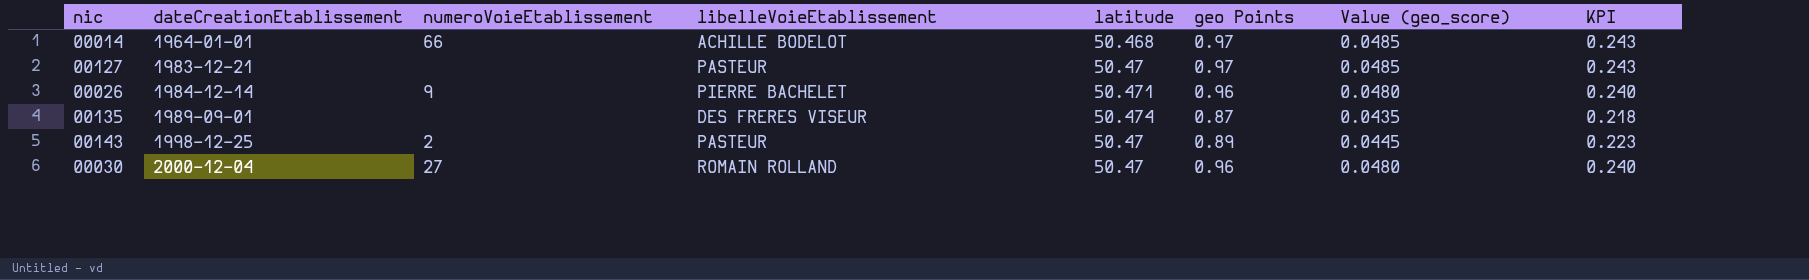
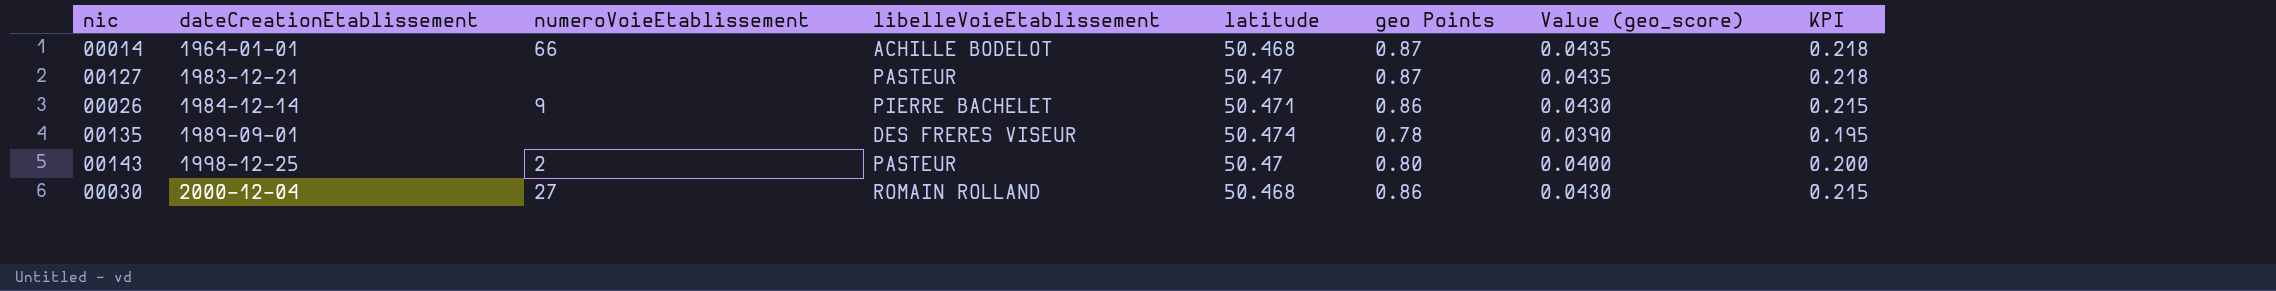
00014 | geo Points: 0.97 -> 0.87
00014 | Value (geo_score): 0.0485 -> 0.0435
00014 | KPI: 0.243 -> 0.218
00127 | geo Points: 0.97 -> 0.87
00127 | Value (geo_score): 0.0485 -> 0.0435
00127 | KPI: 0.243 -> 0.218
00026 | geo Points: 0.96 -> 0.86
00026 | Value (geo_score): 0.0480 -> 0.0430
00026 | KPI: 0.240 -> 0.215
00135 | geo Points: 0.87 -> 0.78
00135 | Value (geo_score): 0.0435 -> 0.0390
00135 | KPI: 0.218 -> 0.195
00143 | geo Points: 0.89 -> 0.80
00143 | Value (geo_score): 0.0445 -> 0.0400
00143 | KPI: 0.223 -> 0.200
00030 | latitude: 50.47 -> 50.468
00030 | geo Points: 0.96 -> 0.86
00030 | Value (geo_score): 0.0480 -> 0.0430
00030 | KPI: 0.240 -> 0.215

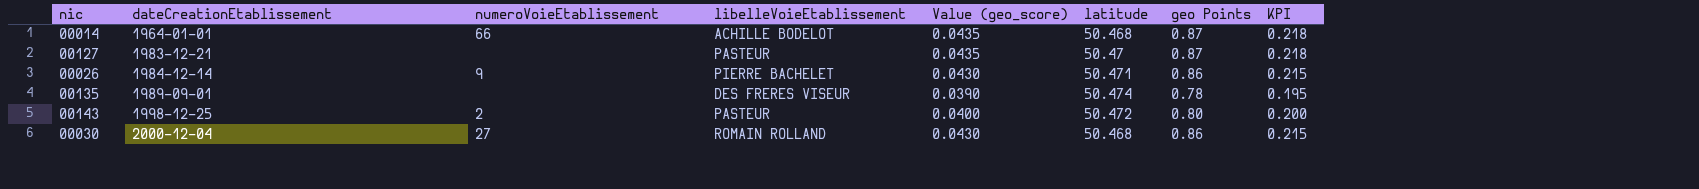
column Value (geo_score) | position: 7 -> 5
00143 | latitude: 50.47 -> 50.472

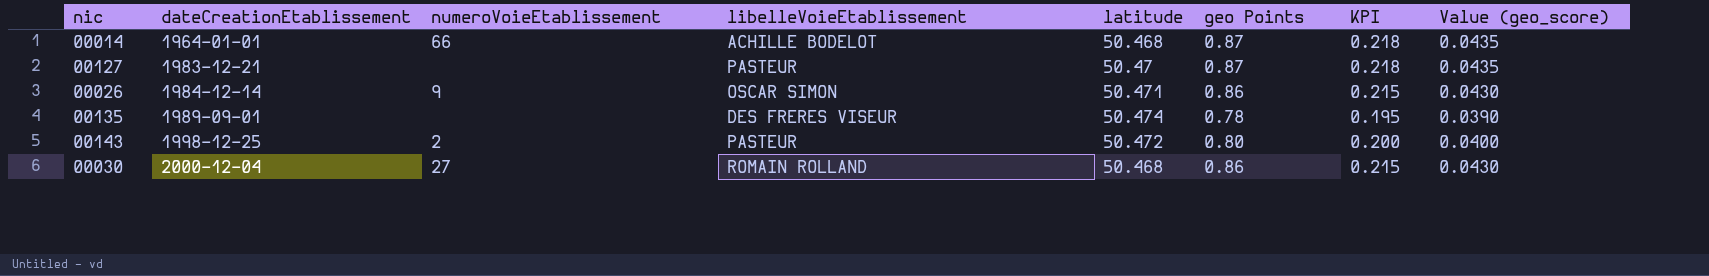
column Value (geo_score) | position: 5 -> 8
00026 | libelleVoieEtablissement: PIERRE BACHELET -> OSCAR SIMON

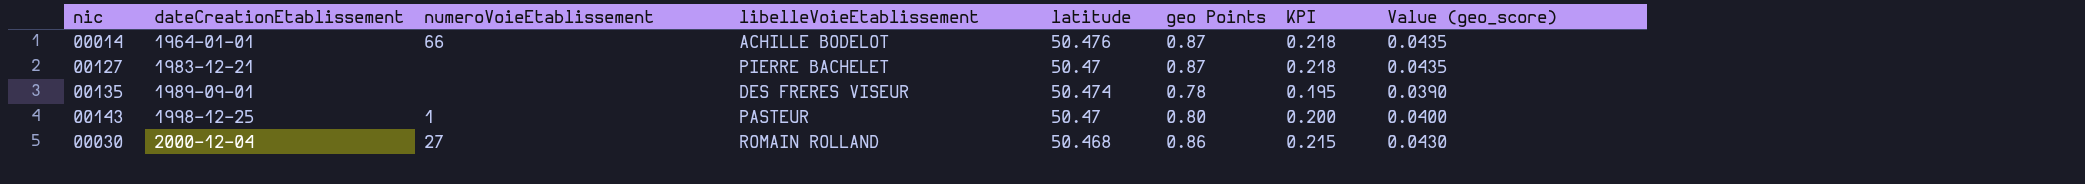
row 00026: 1984-12-14 | 9 | OSCAR SIMON | 50.471 | 0.86 | 0.215 | 0.0430 -> none
00014 | latitude: 50.468 -> 50.476
00127 | libelleVoieEtablissement: PASTEUR -> PIERRE BACHELET
00143 | numeroVoieEtablissement: 2 -> 1
00143 | latitude: 50.472 -> 50.47

